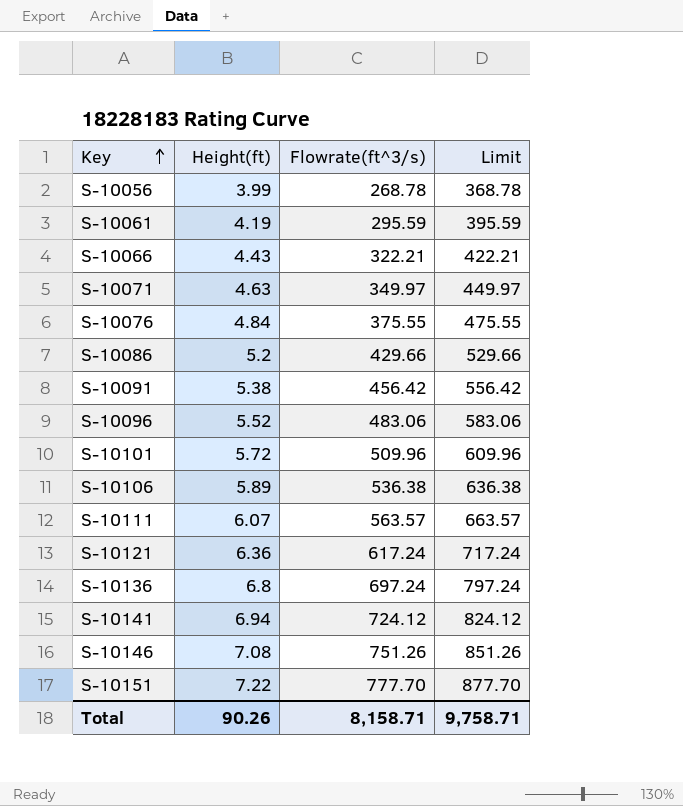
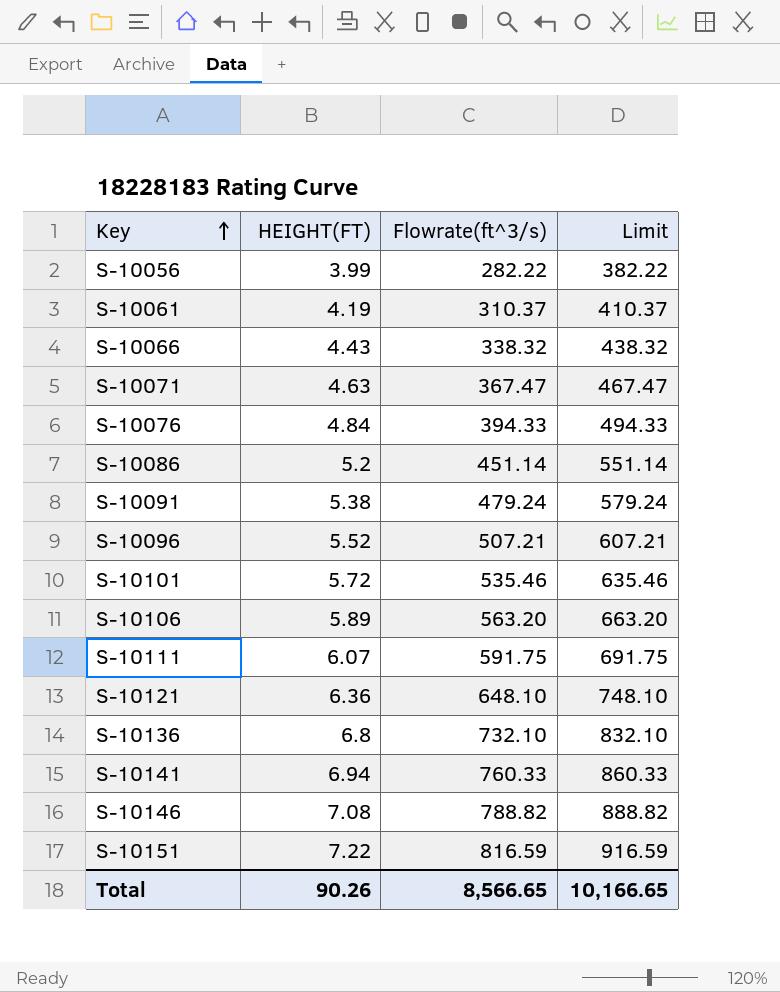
column name: Height(ft) -> HEIGHT(FT)
S-10056 | Flowrate(ft^3/s): 268.78 -> 282.22
S-10056 | Limit: 368.78 -> 382.22
S-10061 | Flowrate(ft^3/s): 295.59 -> 310.37
S-10061 | Limit: 395.59 -> 410.37
S-10066 | Flowrate(ft^3/s): 322.21 -> 338.32
S-10066 | Limit: 422.21 -> 438.32
S-10071 | Flowrate(ft^3/s): 349.97 -> 367.47
S-10071 | Limit: 449.97 -> 467.47
S-10076 | Flowrate(ft^3/s): 375.55 -> 394.33
S-10076 | Limit: 475.55 -> 494.33
S-10086 | Flowrate(ft^3/s): 429.66 -> 451.14
S-10086 | Limit: 529.66 -> 551.14
S-10091 | Flowrate(ft^3/s): 456.42 -> 479.24
S-10091 | Limit: 556.42 -> 579.24
S-10096 | Flowrate(ft^3/s): 483.06 -> 507.21
S-10096 | Limit: 583.06 -> 607.21
S-10101 | Flowrate(ft^3/s): 509.96 -> 535.46
S-10101 | Limit: 609.96 -> 635.46
S-10106 | Flowrate(ft^3/s): 536.38 -> 563.20
S-10106 | Limit: 636.38 -> 663.20
S-10111 | Flowrate(ft^3/s): 563.57 -> 591.75
S-10111 | Limit: 663.57 -> 691.75
S-10121 | Flowrate(ft^3/s): 617.24 -> 648.10
S-10121 | Limit: 717.24 -> 748.10
S-10136 | Flowrate(ft^3/s): 697.24 -> 732.10
S-10136 | Limit: 797.24 -> 832.10
S-10141 | Flowrate(ft^3/s): 724.12 -> 760.33
S-10141 | Limit: 824.12 -> 860.33
S-10146 | Flowrate(ft^3/s): 751.26 -> 788.82
S-10146 | Limit: 851.26 -> 888.82
S-10151 | Flowrate(ft^3/s): 777.70 -> 816.59
S-10151 | Limit: 877.70 -> 916.59
Total | Flowrate(ft^3/s): 8,158.71 -> 8,566.65
Total | Limit: 9,758.71 -> 10,166.65

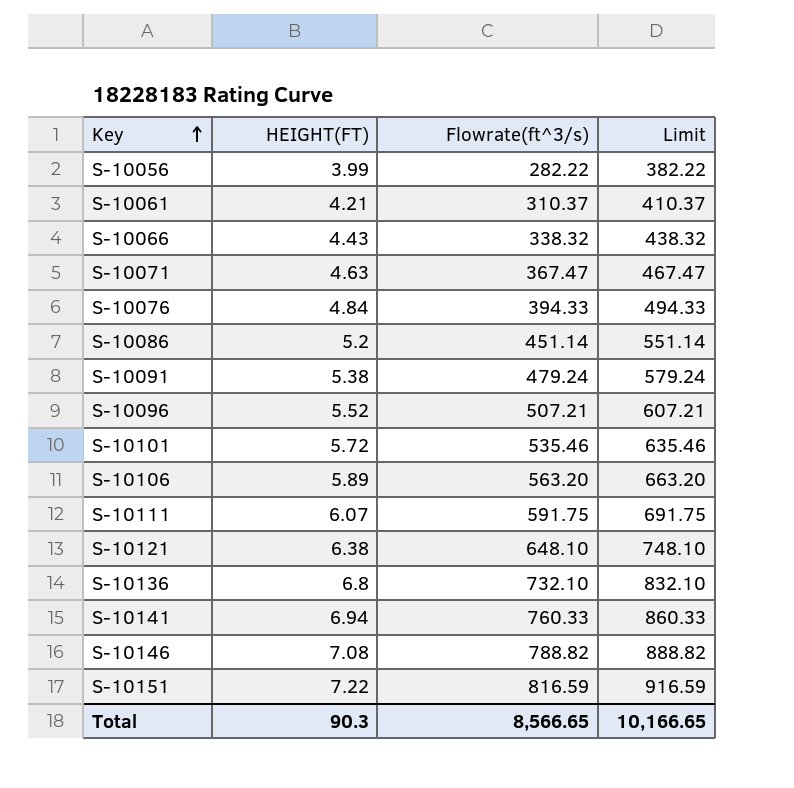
S-10061 | HEIGHT(FT): 4.19 -> 4.21
S-10121 | HEIGHT(FT): 6.36 -> 6.38
Total | HEIGHT(FT): 90.26 -> 90.3

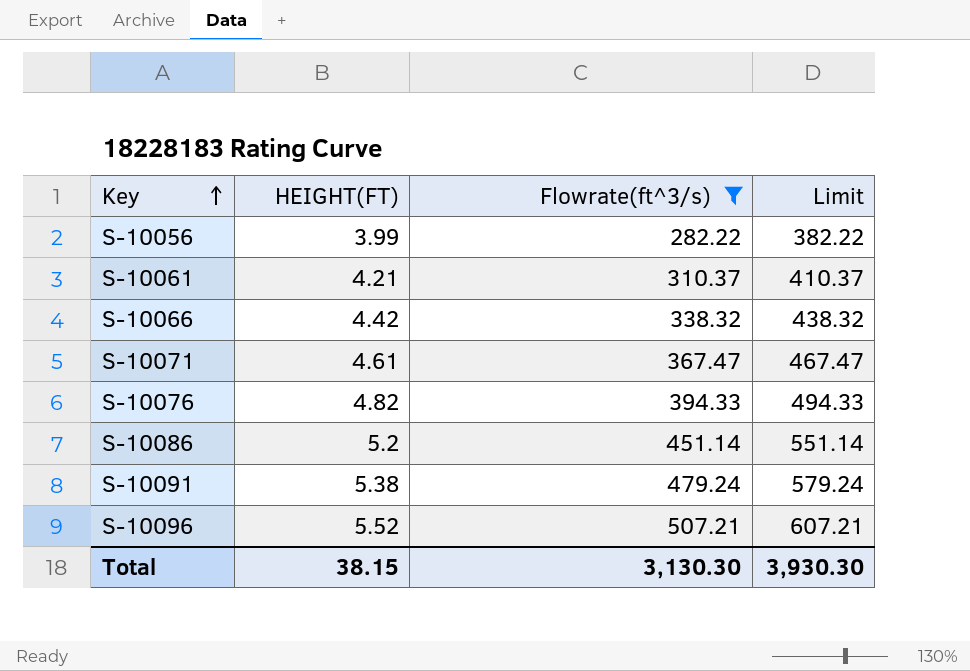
filter: none -> Flowrate(ft^3/s) <= 507.21
S-10066 | HEIGHT(FT): 4.43 -> 4.42
S-10071 | HEIGHT(FT): 4.63 -> 4.61
S-10076 | HEIGHT(FT): 4.84 -> 4.82
Total | HEIGHT(FT): 90.3 -> 38.15
Total | Flowrate(ft^3/s): 8,566.65 -> 3,130.30
Total | Limit: 10,166.65 -> 3,930.30

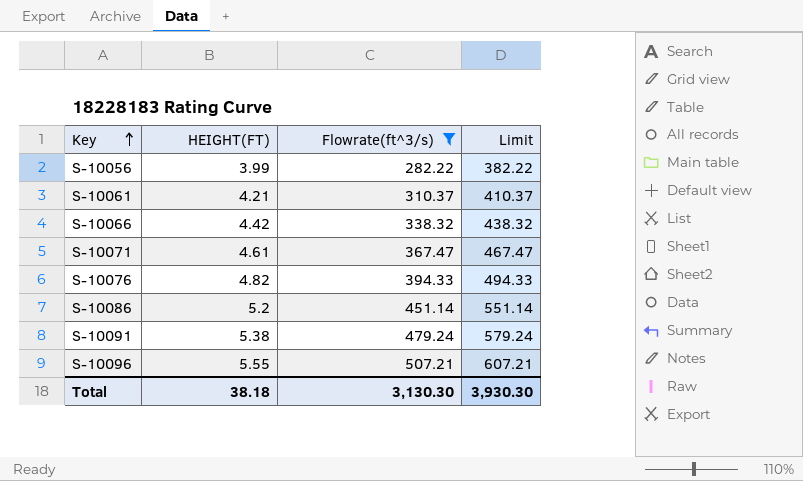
S-10096 | HEIGHT(FT): 5.52 -> 5.55
Total | HEIGHT(FT): 38.15 -> 38.18

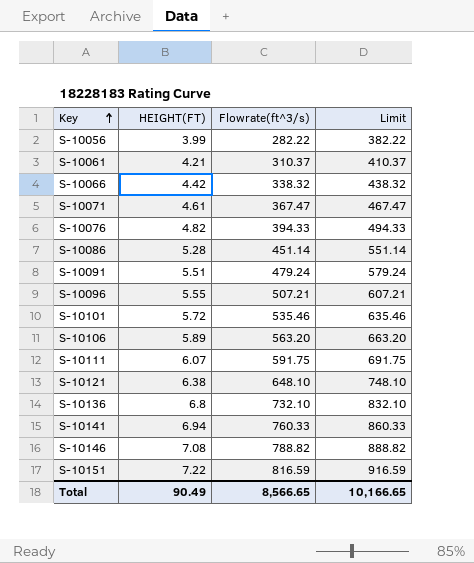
filter: Flowrate(ft^3/s) <= 507.21 -> none
S-10086 | HEIGHT(FT): 5.2 -> 5.28
S-10091 | HEIGHT(FT): 5.38 -> 5.51
Total | HEIGHT(FT): 38.18 -> 90.49
Total | Flowrate(ft^3/s): 3,130.30 -> 8,566.65
Total | Limit: 3,930.30 -> 10,166.65

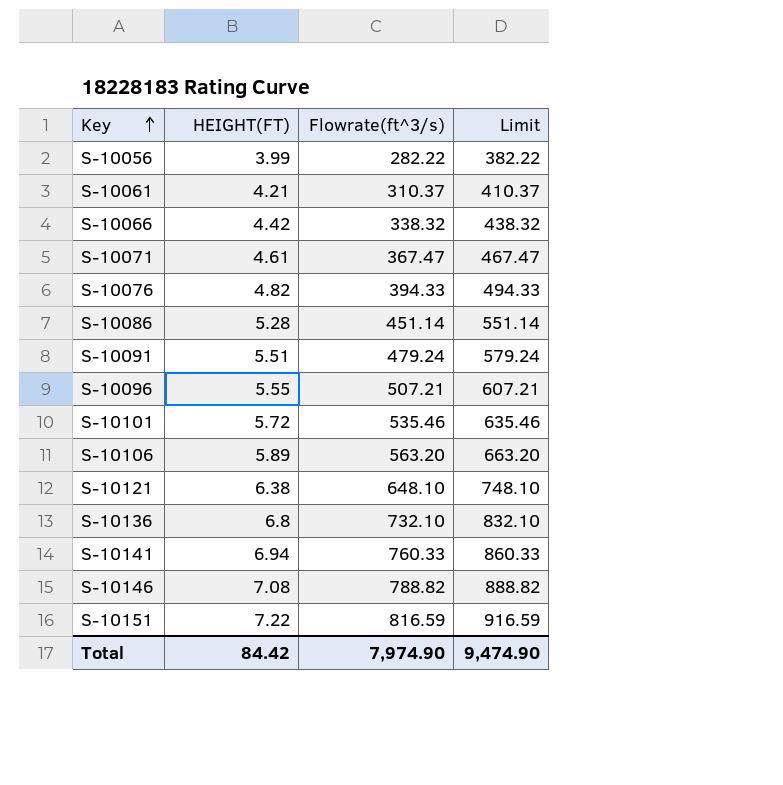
row S-10111: 6.07 | 591.75 | 691.75 -> none
Total | HEIGHT(FT): 90.49 -> 84.42
Total | Flowrate(ft^3/s): 8,566.65 -> 7,974.90
Total | Limit: 10,166.65 -> 9,474.90

